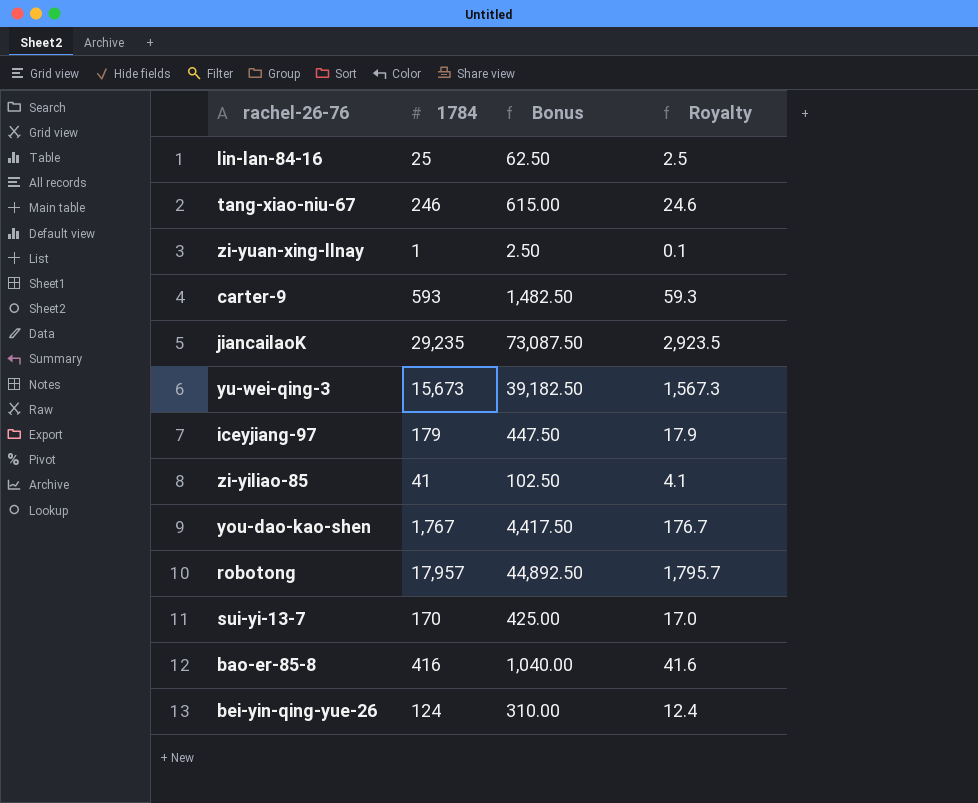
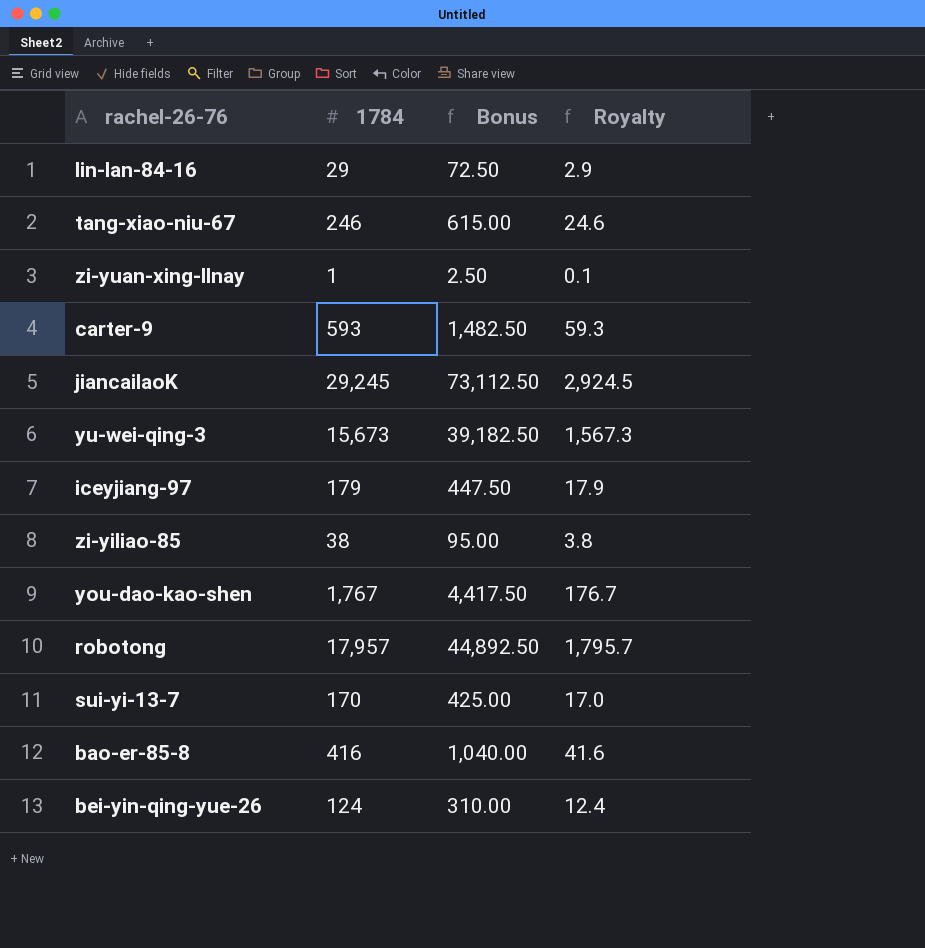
lin-lan-84-16 | 1784: 25 -> 29
lin-lan-84-16 | Bonus: 62.50 -> 72.50
lin-lan-84-16 | Royalty: 2.5 -> 2.9
jiancailaoK | 1784: 29,235 -> 29,245
jiancailaoK | Bonus: 73,087.50 -> 73,112.50
jiancailaoK | Royalty: 2,923.5 -> 2,924.5
zi-yiliao-85 | 1784: 41 -> 38
zi-yiliao-85 | Bonus: 102.50 -> 95.00
zi-yiliao-85 | Royalty: 4.1 -> 3.8

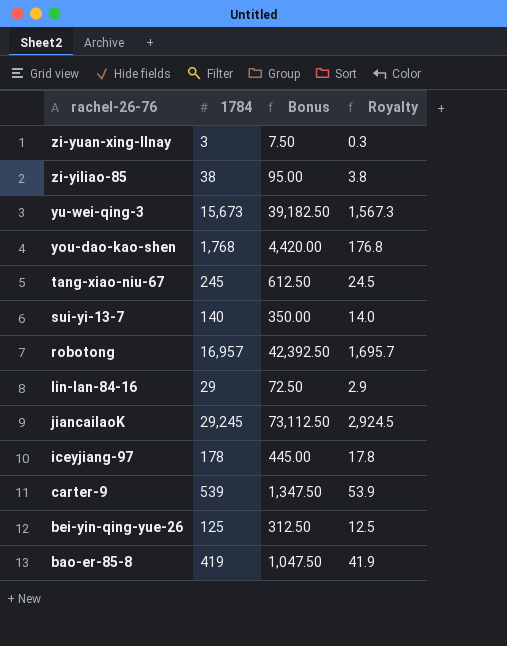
row order: none -> rachel-26-76 descending
zi-yuan-xing-llnay | 1784: 1 -> 3
zi-yuan-xing-llnay | Bonus: 2.50 -> 7.50
zi-yuan-xing-llnay | Royalty: 0.1 -> 0.3
you-dao-kao-shen | 1784: 1,767 -> 1,768
you-dao-kao-shen | Bonus: 4,417.50 -> 4,420.00
you-dao-kao-shen | Royalty: 176.7 -> 176.8
tang-xiao-niu-67 | 1784: 246 -> 245
tang-xiao-niu-67 | Bonus: 615.00 -> 612.50
tang-xiao-niu-67 | Royalty: 24.6 -> 24.5
sui-yi-13-7 | 1784: 170 -> 140
sui-yi-13-7 | Bonus: 425.00 -> 350.00
sui-yi-13-7 | Royalty: 17.0 -> 14.0
robotong | 1784: 17,957 -> 16,957
robotong | Bonus: 44,892.50 -> 42,392.50
robotong | Royalty: 1,795.7 -> 1,695.7
iceyjiang-97 | 1784: 179 -> 178
iceyjiang-97 | Bonus: 447.50 -> 445.00
iceyjiang-97 | Royalty: 17.9 -> 17.8
carter-9 | 1784: 593 -> 539
carter-9 | Bonus: 1,482.50 -> 1,347.50
carter-9 | Royalty: 59.3 -> 53.9
bei-yin-qing-yue-26 | 1784: 124 -> 125
bei-yin-qing-yue-26 | Bonus: 310.00 -> 312.50
bei-yin-qing-yue-26 | Royalty: 12.4 -> 12.5
bao-er-85-8 | 1784: 416 -> 419
bao-er-85-8 | Bonus: 1,040.00 -> 1,047.50
bao-er-85-8 | Royalty: 41.6 -> 41.9

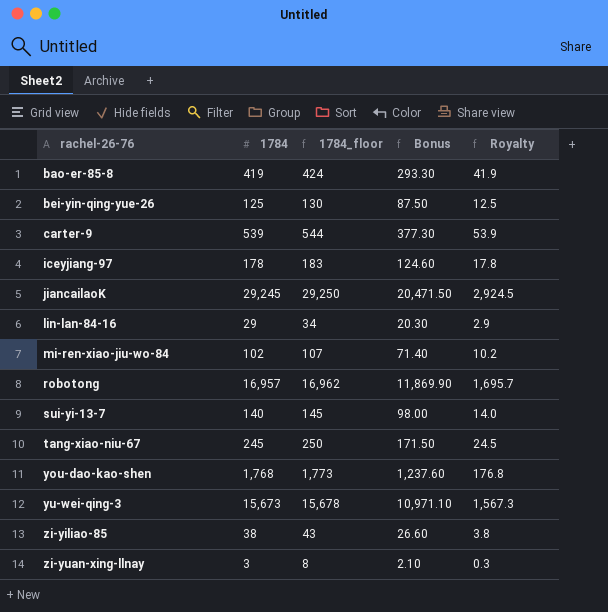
row order: rachel-26-76 descending -> rachel-26-76 ascending
column 1784_floor | formula: none -> [1784] + 5
column Bonus | formula: [1784] * 2.5 -> [1784] * 0.7
row mi-ren-xiao-jiu-wo-84: none -> 102 | 107 | 71.40 | 10.2

